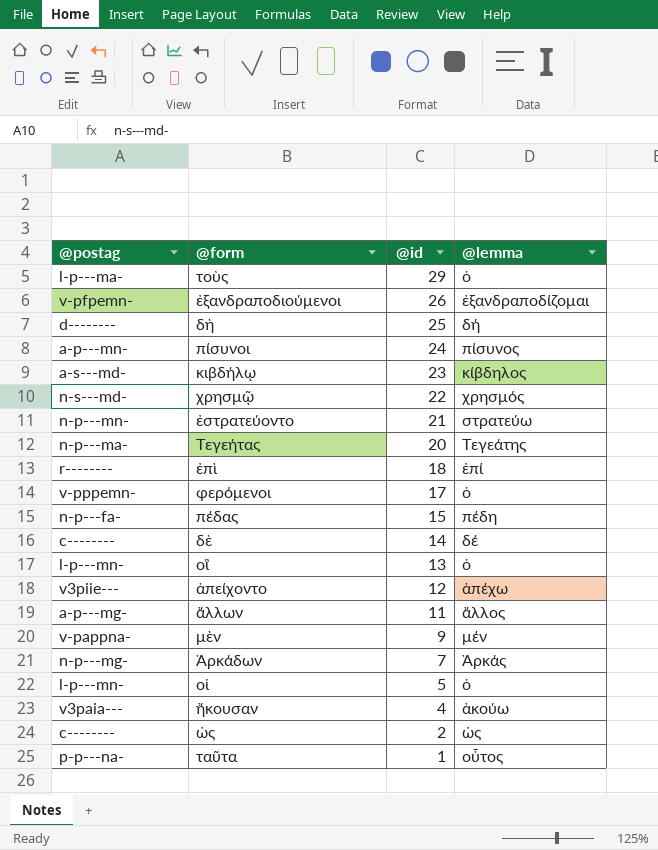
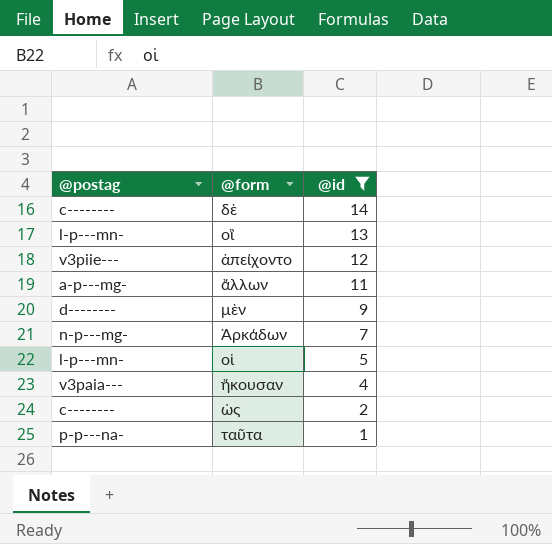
filter: none -> @id <= 14
column @lemma | position: 4 -> none
μὲν | @postag: v-pappna- -> d--------

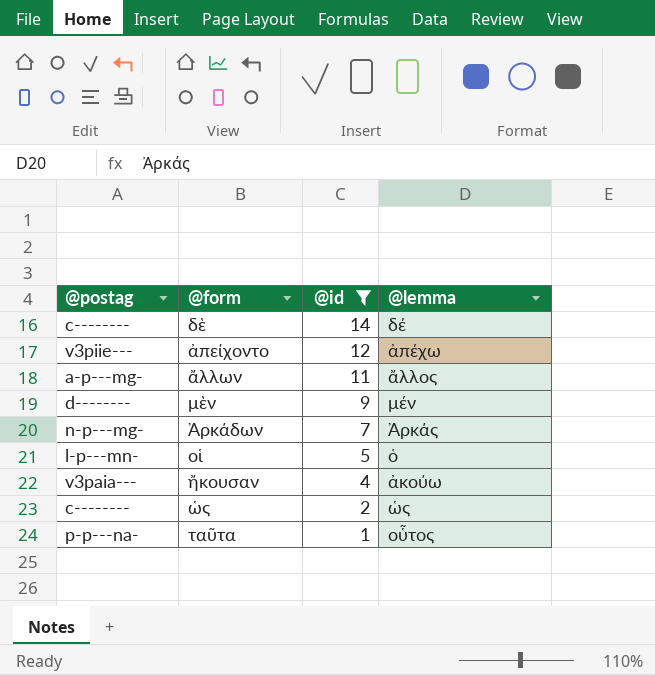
column @lemma | position: none -> 4
row οἳ: l-p---mn- | 13 -> none

